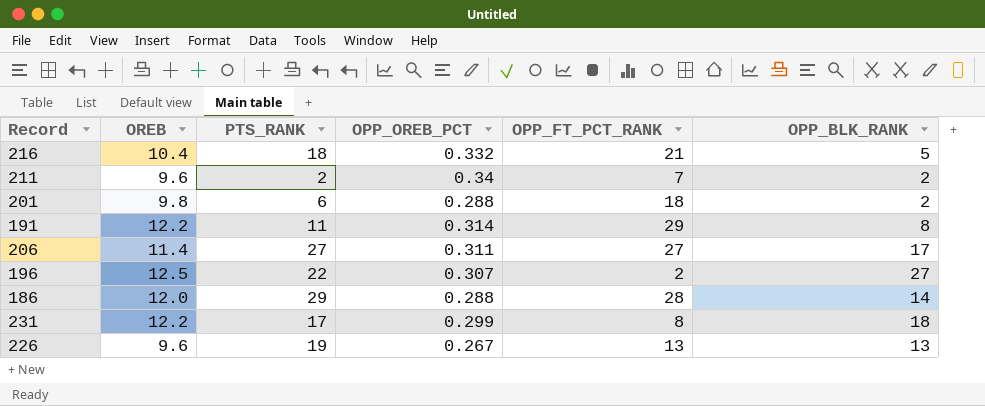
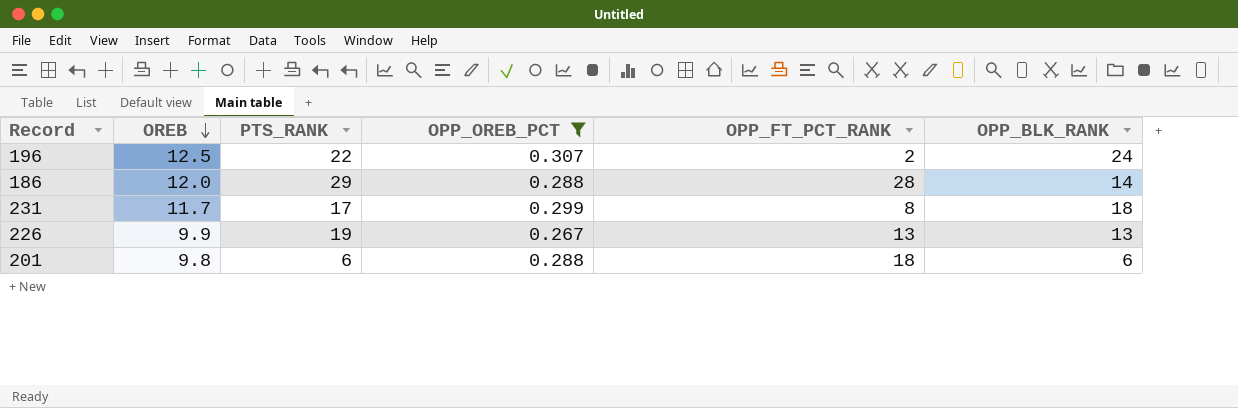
filter: none -> OPP_OREB_PCT <= 0.307
row order: none -> OREB descending
196 | OPP_BLK_RANK: 27 -> 24
231 | OREB: 12.2 -> 11.7
226 | OREB: 9.6 -> 9.9
201 | OPP_BLK_RANK: 2 -> 6

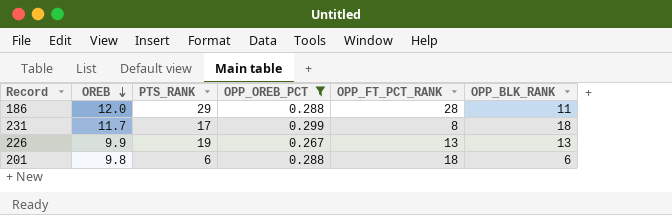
row 196: 12.5 | 22 | 0.307 | 2 | 24 -> none
186 | OPP_BLK_RANK: 14 -> 11

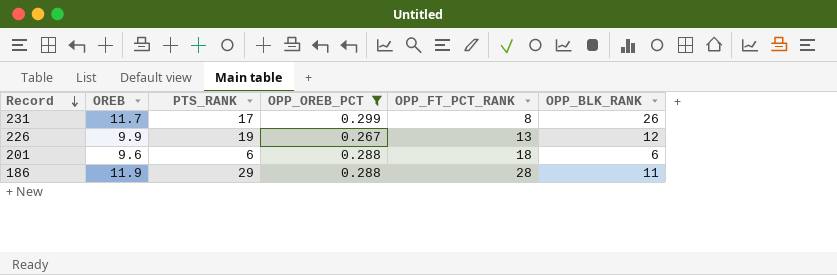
row order: OREB descending -> Record descending
231 | OPP_BLK_RANK: 18 -> 26
226 | OPP_BLK_RANK: 13 -> 12
201 | OREB: 9.8 -> 9.6
186 | OREB: 12.0 -> 11.9

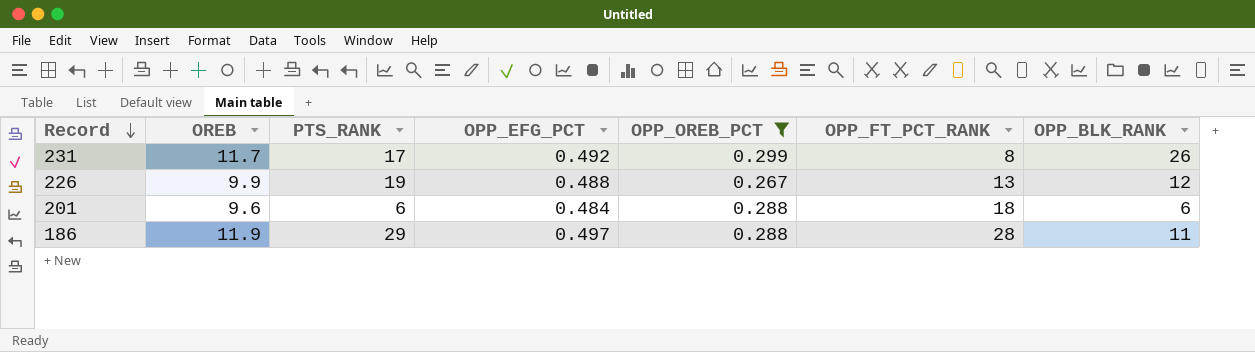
column OPP_EFG_PCT | position: none -> 4

